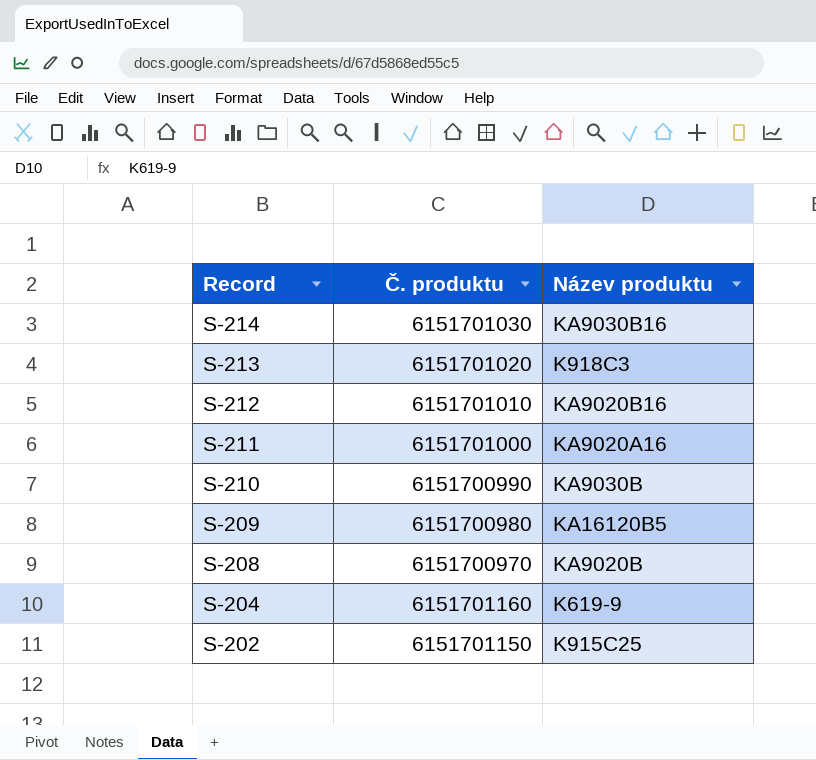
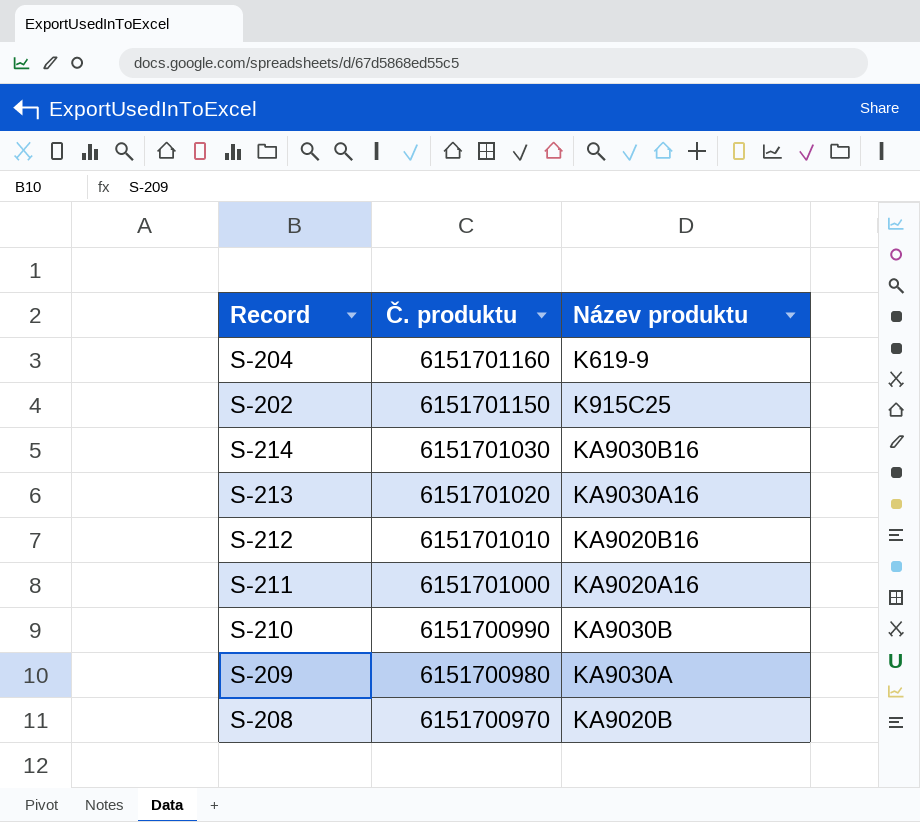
row order: Record descending -> Č. produktu descending
S-213 | Název produktu: K918C3 -> KA9030A16
S-209 | Název produktu: KA16120B5 -> KA9030A

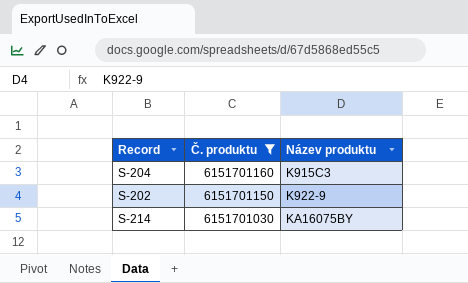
filter: none -> Č. produktu >= 6151701030
S-204 | Název produktu: K619-9 -> K915C3
S-202 | Název produktu: K915C25 -> K922-9
S-214 | Název produktu: KA9030B16 -> KA16075BY

